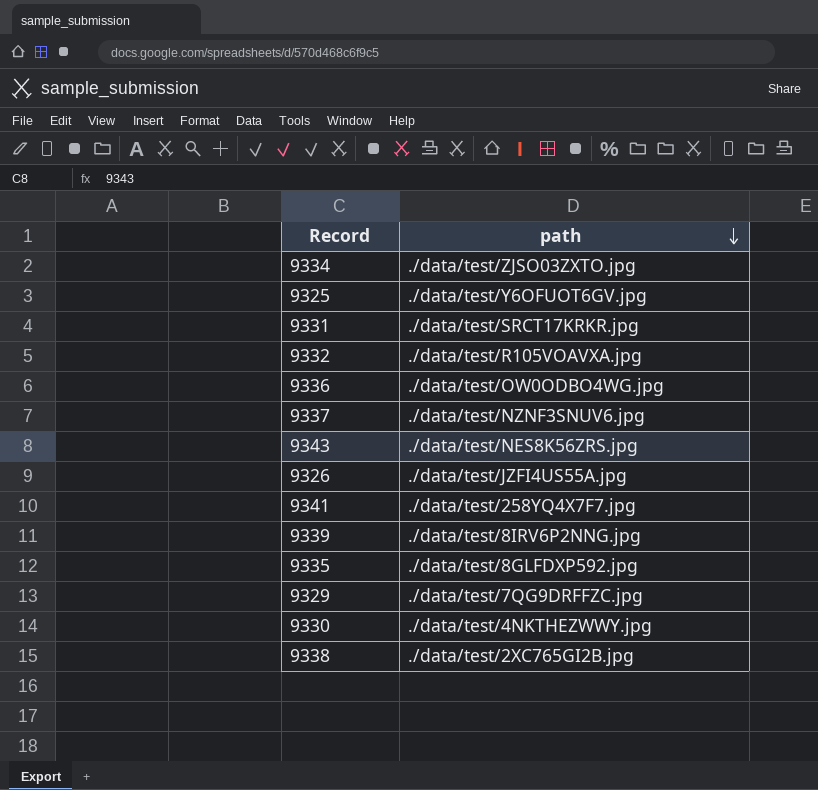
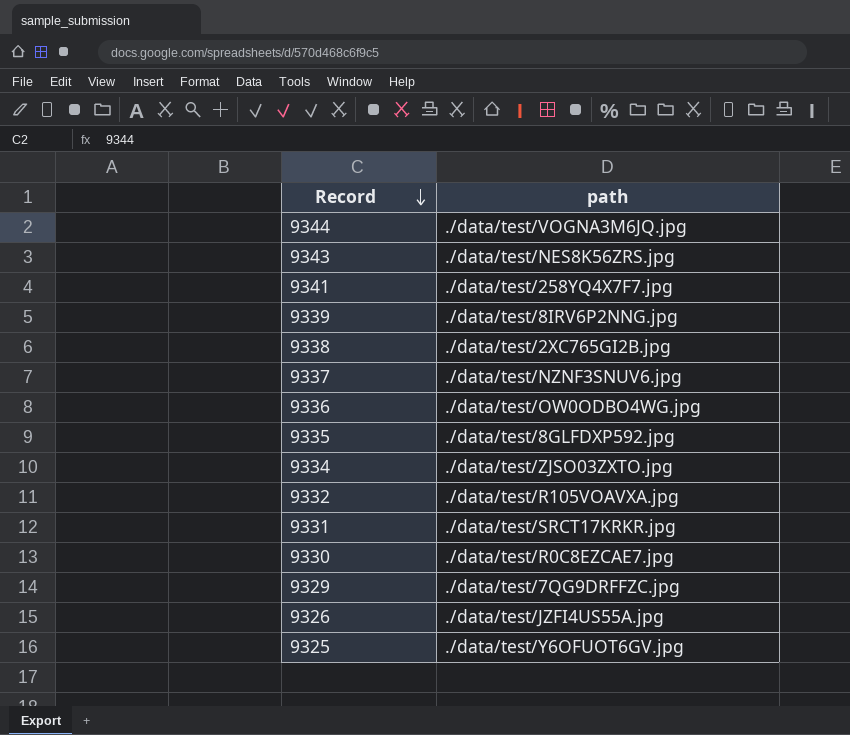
row order: path descending -> Record descending
row 9344: none -> ./data/test/VOGNA3M6JQ.jpg
9330 | path: ./data/test/4NKTHEZWWY.jpg -> ./data/test/R0C8EZCAE7.jpg

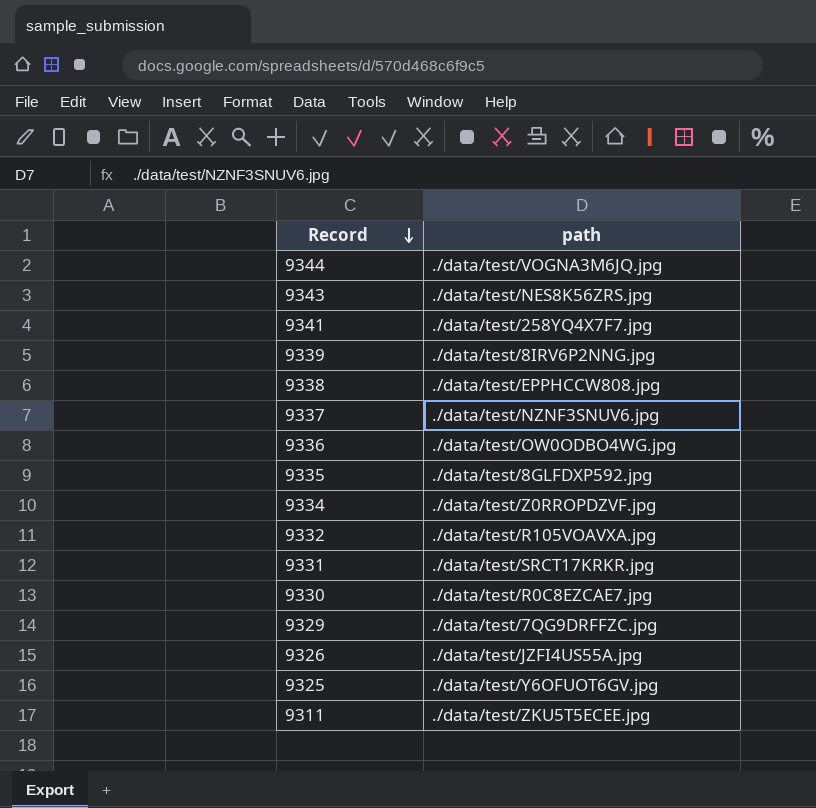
9338 | path: ./data/test/2XC765GI2B.jpg -> ./data/test/EPPHCCW808.jpg
9334 | path: ./data/test/ZJSO03ZXTO.jpg -> ./data/test/Z0RROPDZVF.jpg
row 9311: none -> ./data/test/ZKU5T5ECEE.jpg

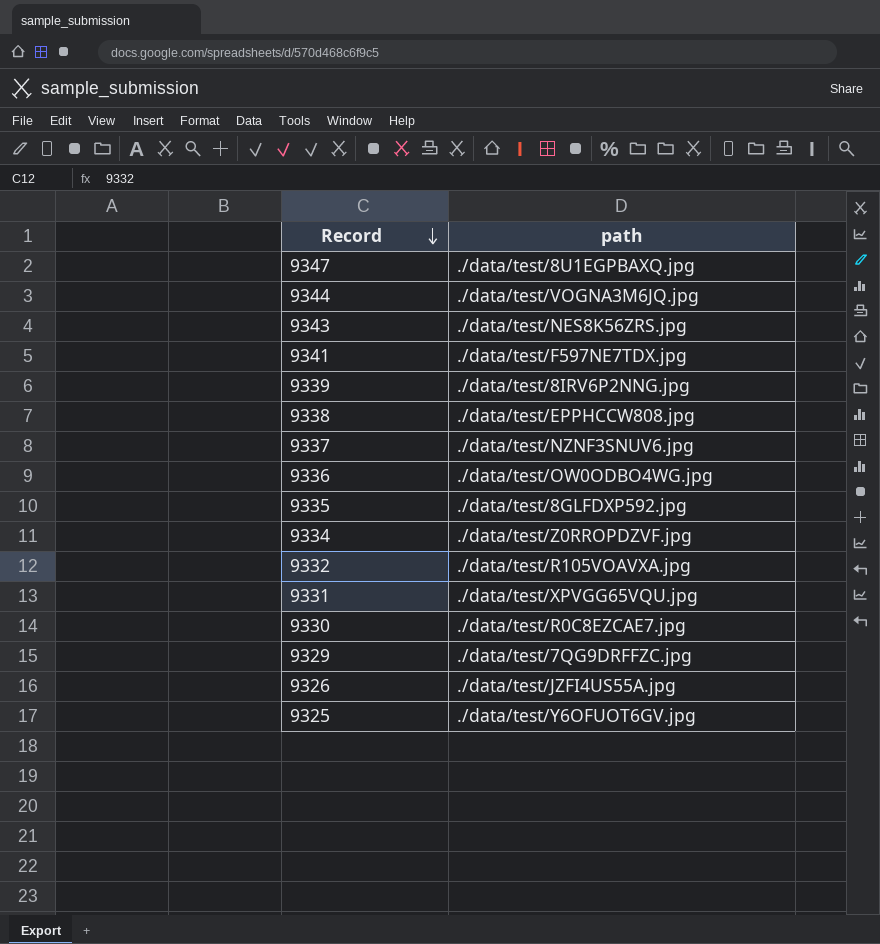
row 9311: ./data/test/ZKU5T5ECEE.jpg -> none
row 9347: none -> ./data/test/8U1EGPBAXQ.jpg
9341 | path: ./data/test/258YQ4X7F7.jpg -> ./data/test/F597NE7TDX.jpg
9331 | path: ./data/test/SRCT17KRKR.jpg -> ./data/test/XPVGG65VQU.jpg

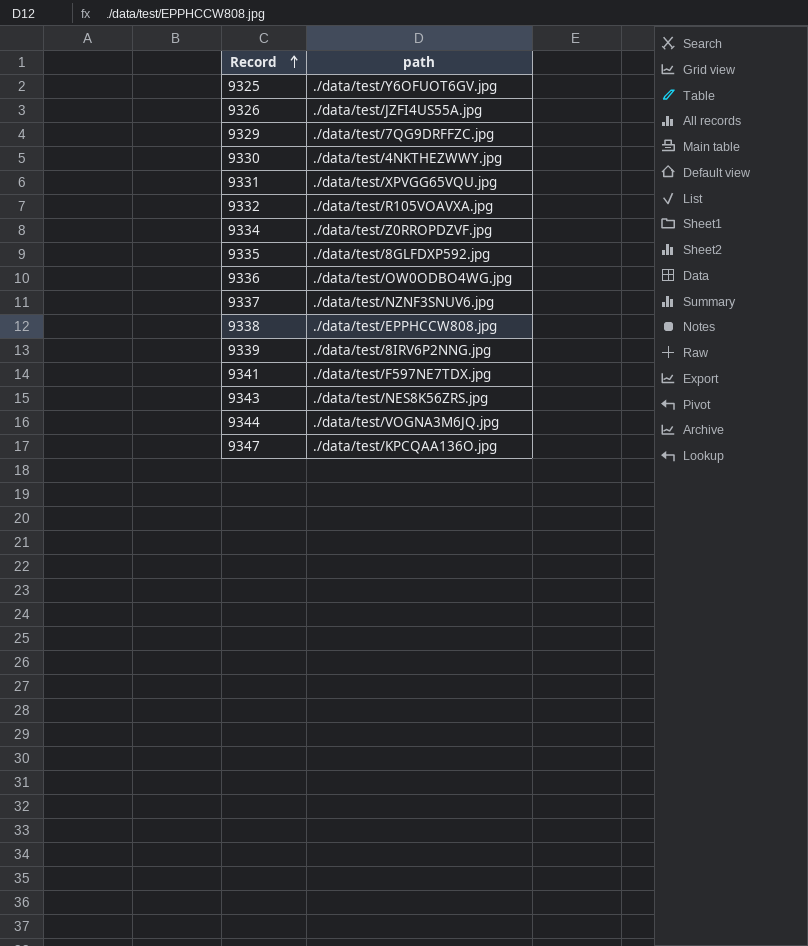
row order: Record descending -> Record ascending
9330 | path: ./data/test/R0C8EZCAE7.jpg -> ./data/test/4NKTHEZWWY.jpg
9347 | path: ./data/test/8U1EGPBAXQ.jpg -> ./data/test/KPCQAA136O.jpg

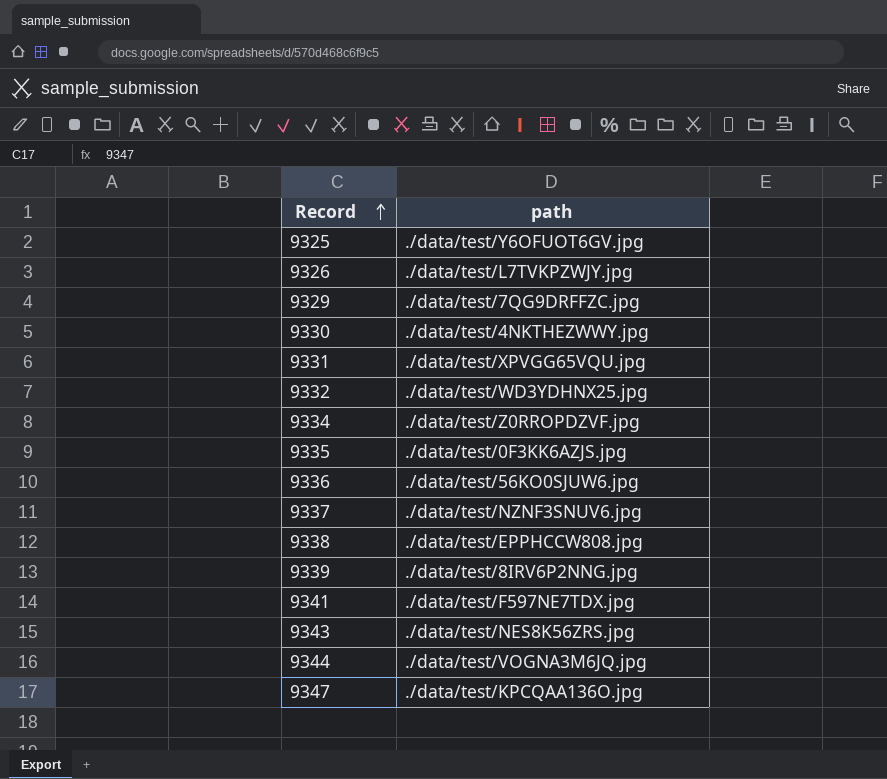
9326 | path: ./data/test/JZFI4US55A.jpg -> ./data/test/L7TVKPZWJY.jpg
9332 | path: ./data/test/R105VOAVXA.jpg -> ./data/test/WD3YDHNX25.jpg
9335 | path: ./data/test/8GLFDXP592.jpg -> ./data/test/0F3KK6AZJS.jpg
9336 | path: ./data/test/OW0ODBO4WG.jpg -> ./data/test/56KO0SJUW6.jpg

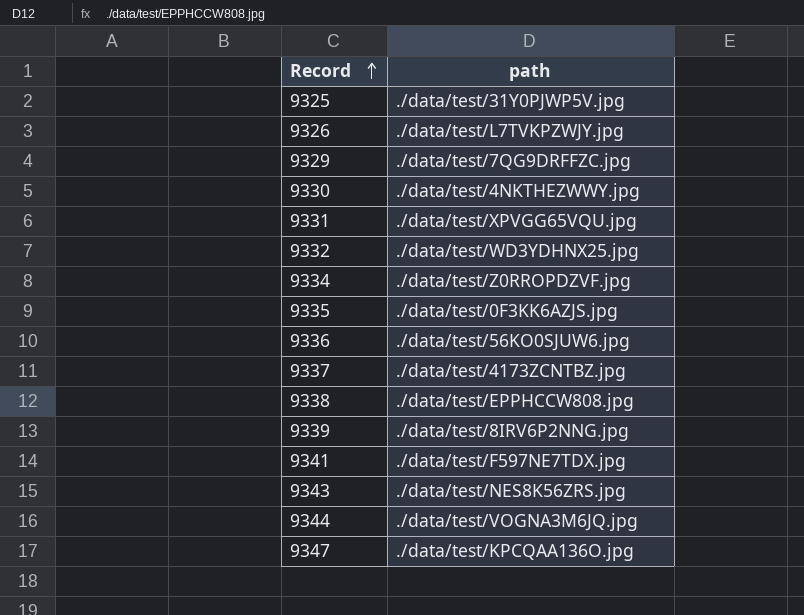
9325 | path: ./data/test/Y6OFUOT6GV.jpg -> ./data/test/31Y0PJWP5V.jpg
9337 | path: ./data/test/NZNF3SNUV6.jpg -> ./data/test/4173ZCNTBZ.jpg

